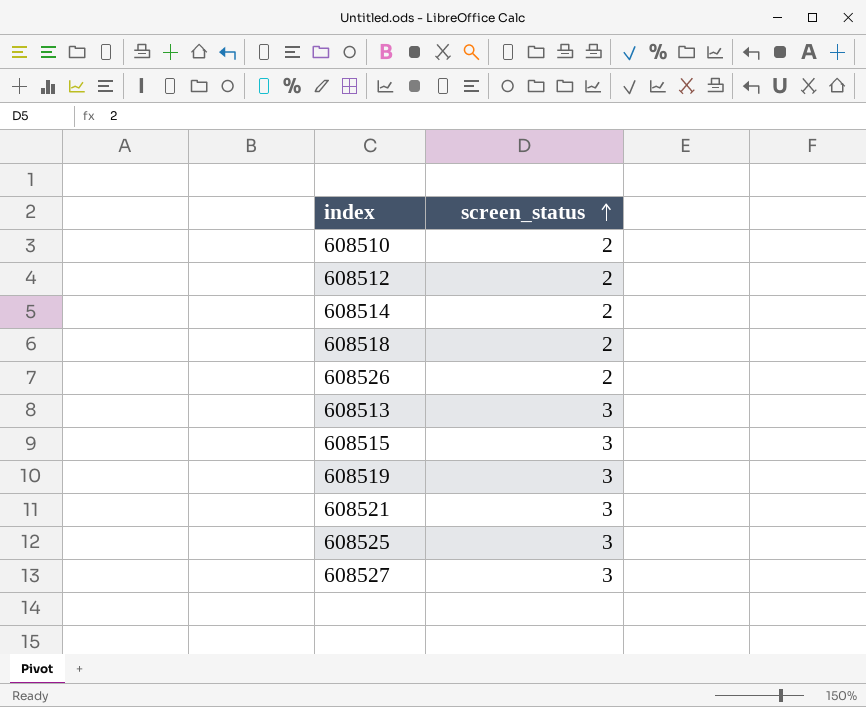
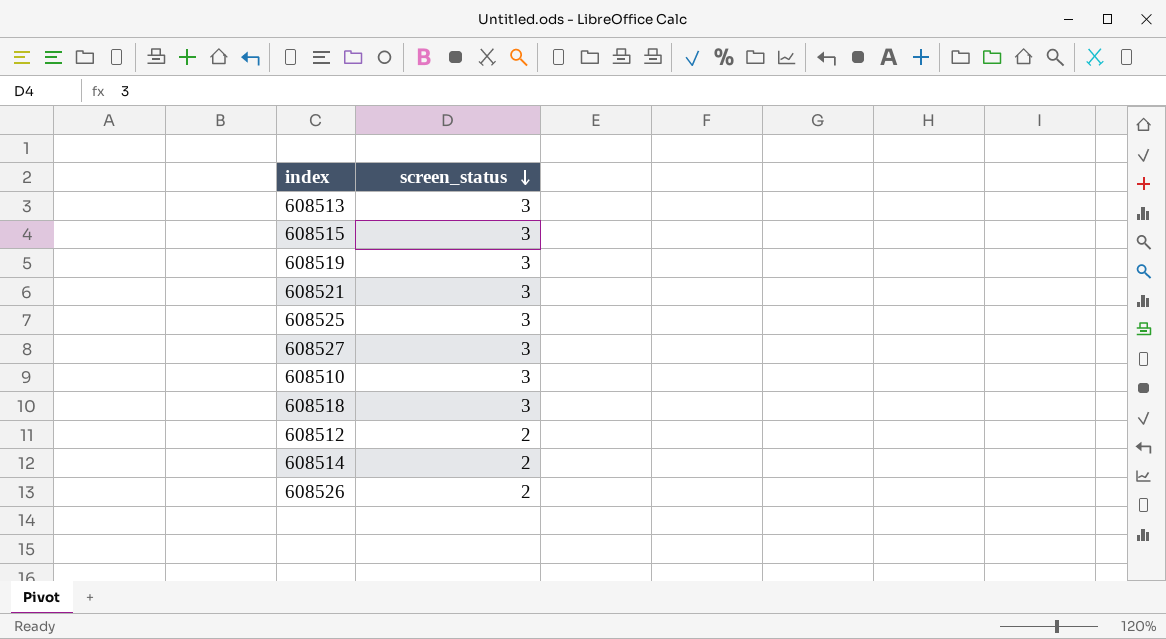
row order: screen_status ascending -> screen_status descending
608510 | screen_status: 2 -> 3
608518 | screen_status: 2 -> 3

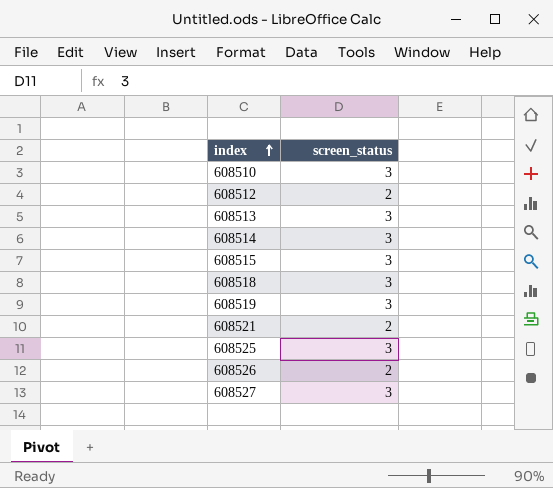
row order: screen_status descending -> index ascending
608514 | screen_status: 2 -> 3
608521 | screen_status: 3 -> 2

